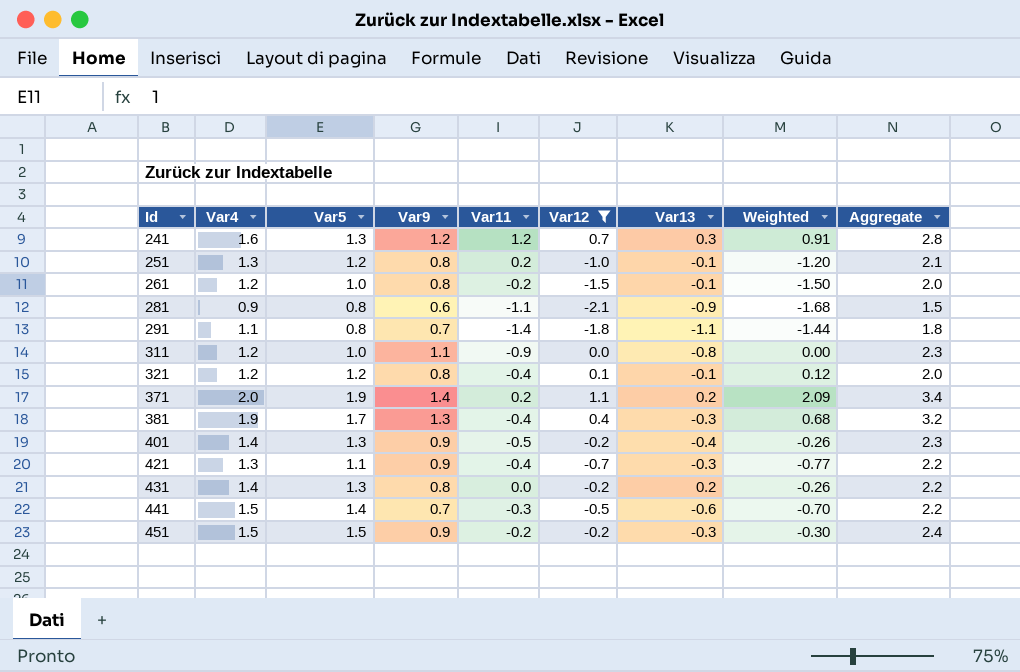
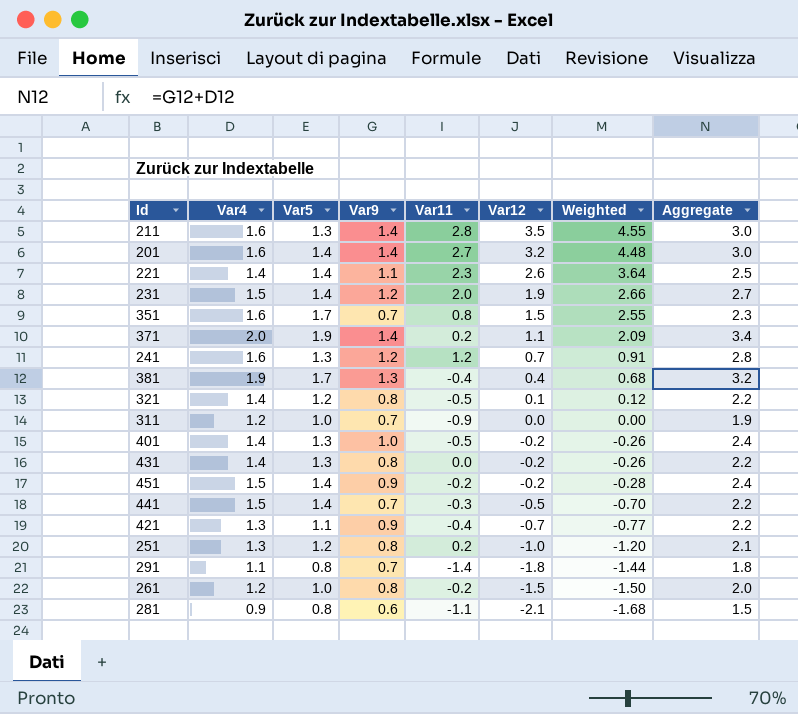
filter: Var12 <= 1.1 -> none
row order: Id ascending -> Weighted descending
column Var13 | position: 7 -> none
321 | Var4: 1.2 -> 1.4
321 | Var11: -0.4 -> -0.5
321 | Aggregate: 2.0 -> 2.2
311 | Var9: 1.1 -> 0.7
311 | Aggregate: 2.3 -> 1.9
401 | Var9: 0.9 -> 1.0
401 | Aggregate: 2.3 -> 2.4
451 | Var5: 1.5 -> 1.4
451 | Weighted: -0.30 -> -0.28

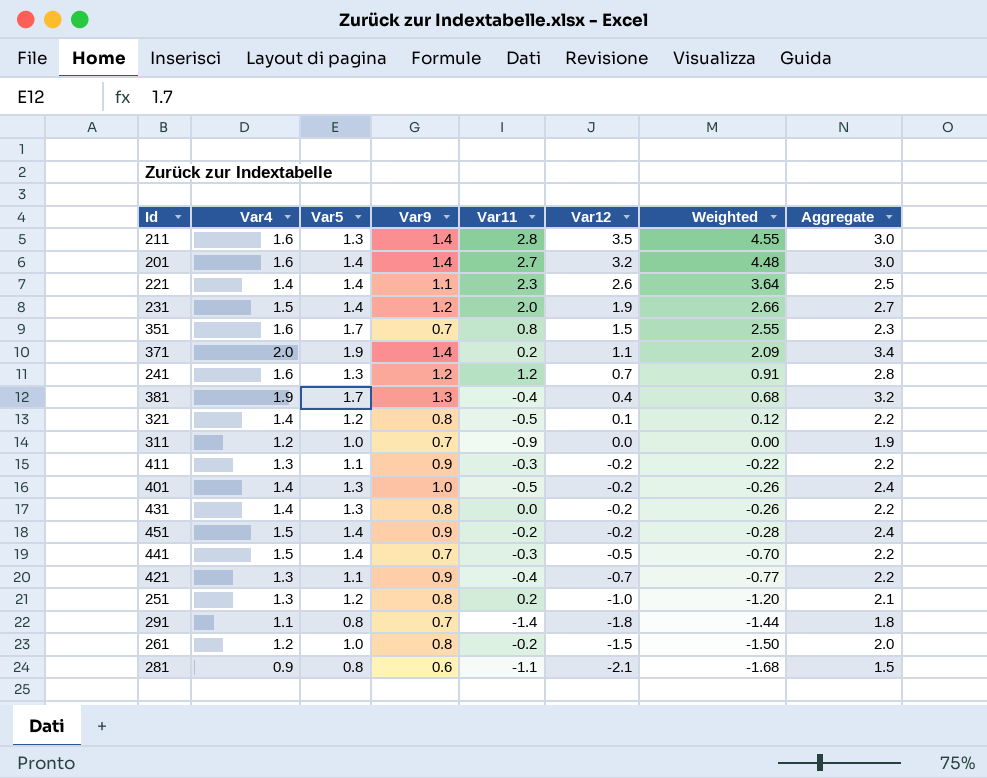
row 411: none -> 1.3 | 1.1 | 0.9 | -0.3 | -0.2 | -0.22 | 2.2

